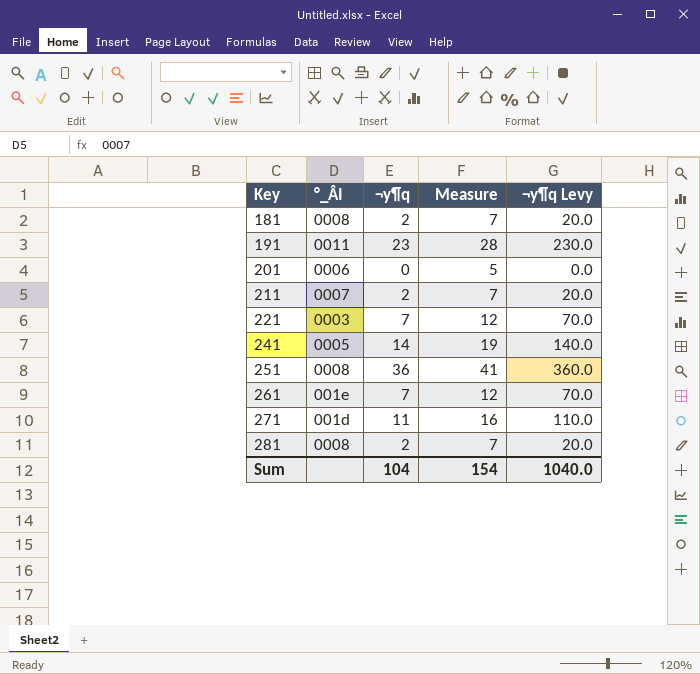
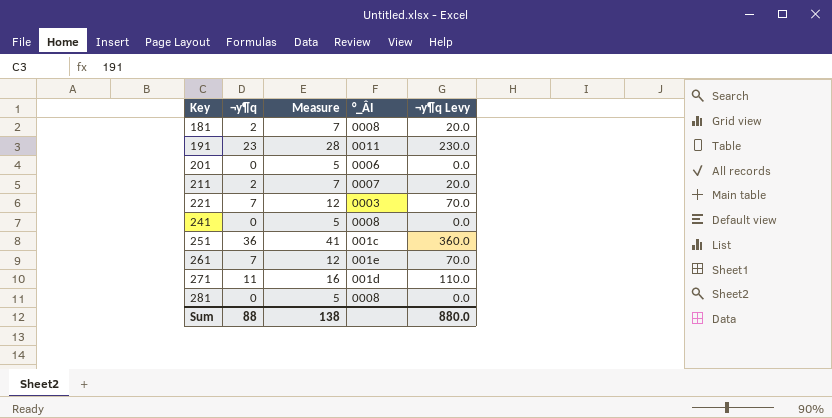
column °_ÂI | position: 2 -> 4
241 | ¬y¶q: 14 -> 0
241 | Measure: 19 -> 5
241 | °_ÂI: 0005 -> 0008
241 | ¬y¶q Levy: 140.0 -> 0.0
251 | °_ÂI: 0008 -> 001c
281 | ¬y¶q: 2 -> 0
281 | Measure: 7 -> 5
281 | ¬y¶q Levy: 20.0 -> 0.0
Sum | ¬y¶q: 104 -> 88
Sum | Measure: 154 -> 138
Sum | ¬y¶q Levy: 1040.0 -> 880.0

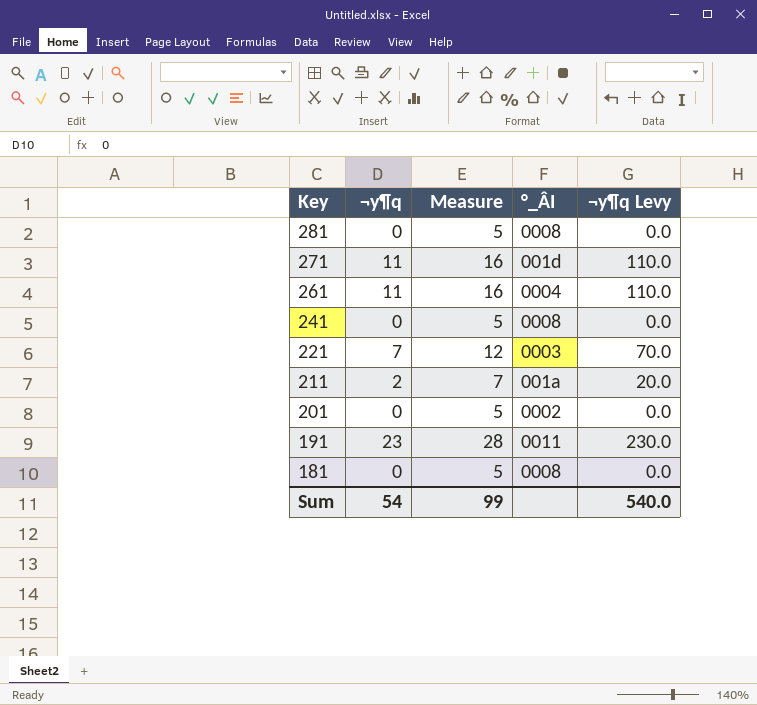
row order: Key ascending -> Key descending
row 251: 36 | 41 | 001c | 360.0 -> none
261 | ¬y¶q: 7 -> 11
261 | Measure: 12 -> 16
261 | °_ÂI: 001e -> 0004
261 | ¬y¶q Levy: 70.0 -> 110.0
211 | °_ÂI: 0007 -> 001a
201 | °_ÂI: 0006 -> 0002
181 | ¬y¶q: 2 -> 0
181 | Measure: 7 -> 5
181 | ¬y¶q Levy: 20.0 -> 0.0
Sum | ¬y¶q: 88 -> 54
Sum | Measure: 138 -> 99
Sum | ¬y¶q Levy: 880.0 -> 540.0

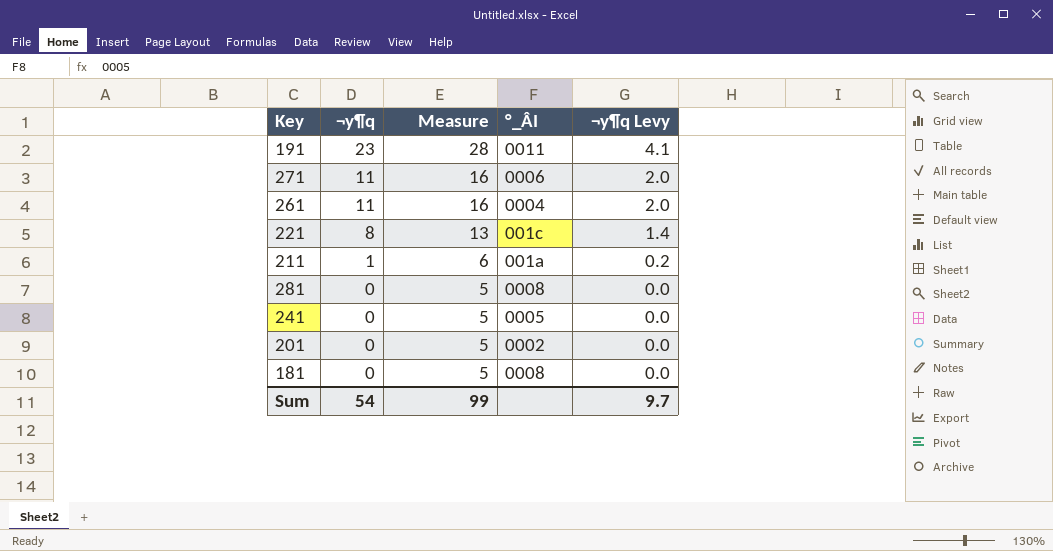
row order: Key descending -> ¬y¶q descending
column ¬y¶q Levy | formula: [¬y¶q] * 10 -> [¬y¶q] * 0.18
271 | °_ÂI: 001d -> 0006
221 | ¬y¶q: 7 -> 8
221 | Measure: 12 -> 13
221 | °_ÂI: 0003 -> 001c
211 | ¬y¶q: 2 -> 1
211 | Measure: 7 -> 6
241 | °_ÂI: 0008 -> 0005
Sum | ¬y¶q Levy: 540.0 -> 9.7

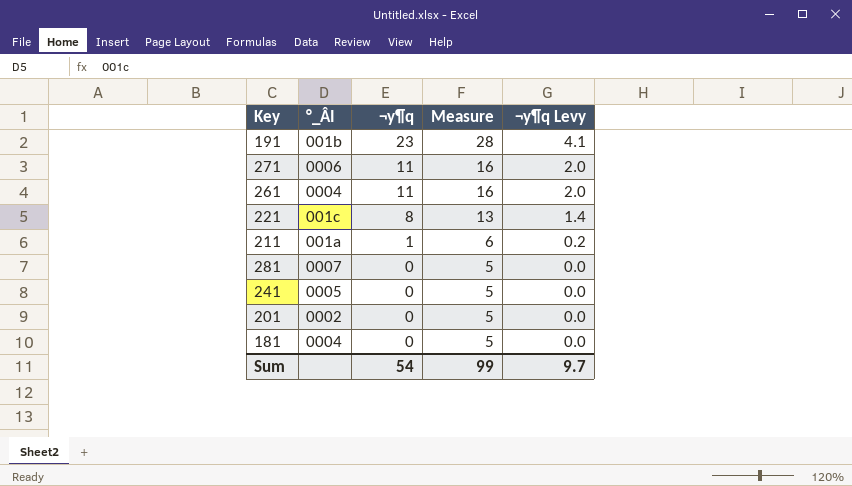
column °_ÂI | position: 4 -> 2
191 | °_ÂI: 0011 -> 001b
281 | °_ÂI: 0008 -> 0007
181 | °_ÂI: 0008 -> 0004

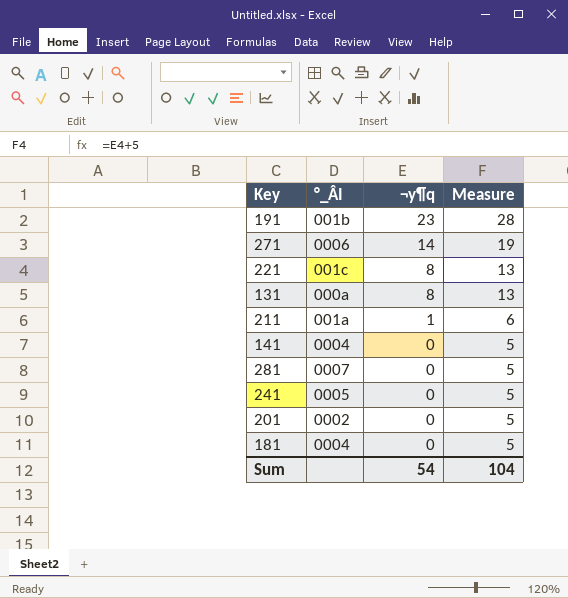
column ¬y¶q Levy | formula: [¬y¶q] * 0.18 -> none
row 261: 0004 | 11 | 16 | 2.0 -> none
271 | ¬y¶q: 11 -> 14
271 | Measure: 16 -> 19
row 131: none -> 000a | 8 | 13
row 141: none -> 0004 | 0 | 5
Sum | Measure: 99 -> 104

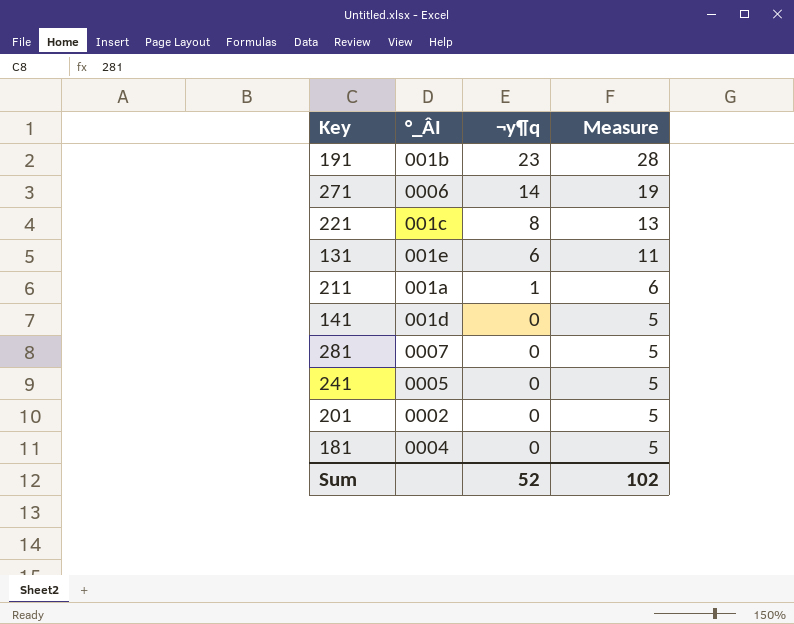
131 | °_ÂI: 000a -> 001e
131 | ¬y¶q: 8 -> 6
131 | Measure: 13 -> 11
141 | °_ÂI: 0004 -> 001d
Sum | ¬y¶q: 54 -> 52
Sum | Measure: 104 -> 102

